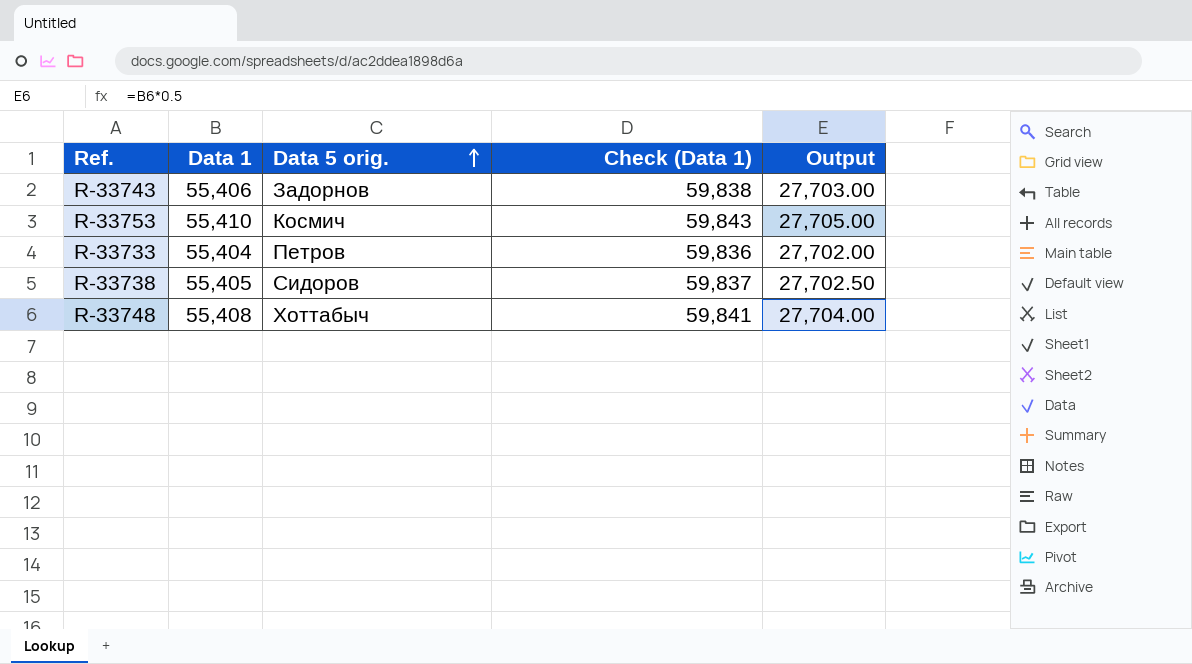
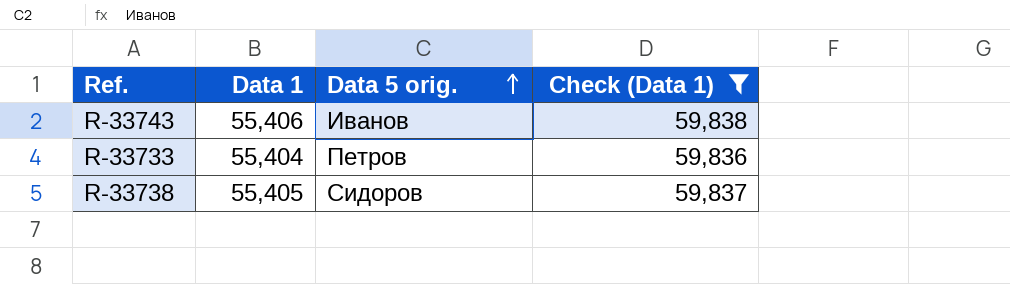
filter: none -> Check (Data 1) <= 59,838
column Output | formula: [Data 1] * 0.5 -> none
R-33743 | Data 5 orig.: Задорнов -> Иванов

